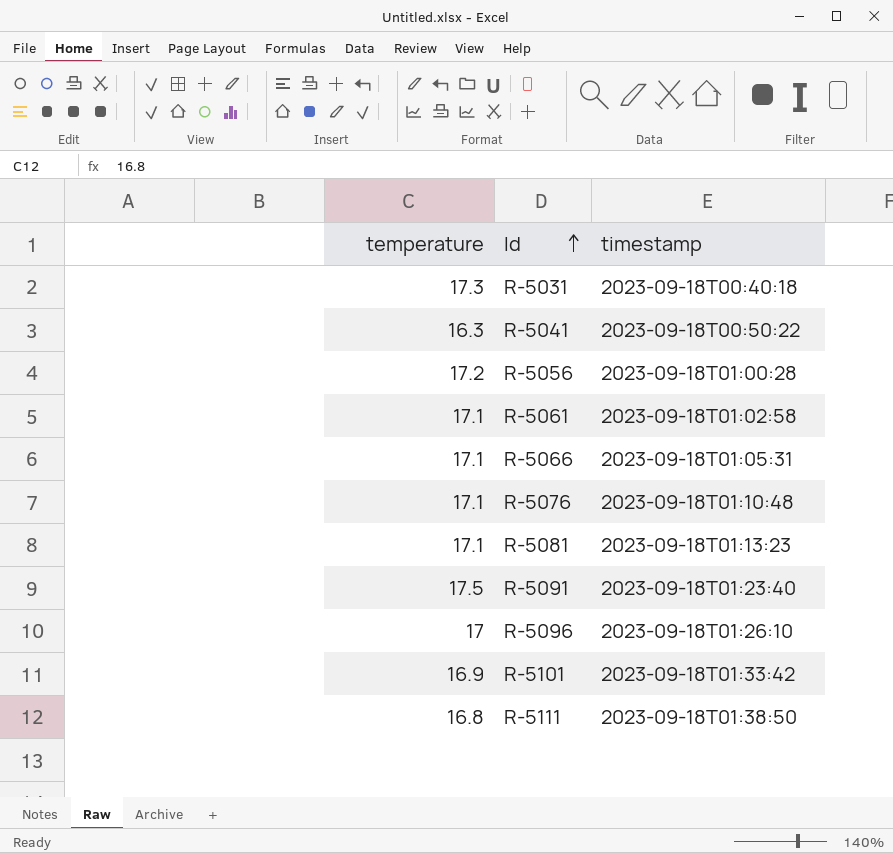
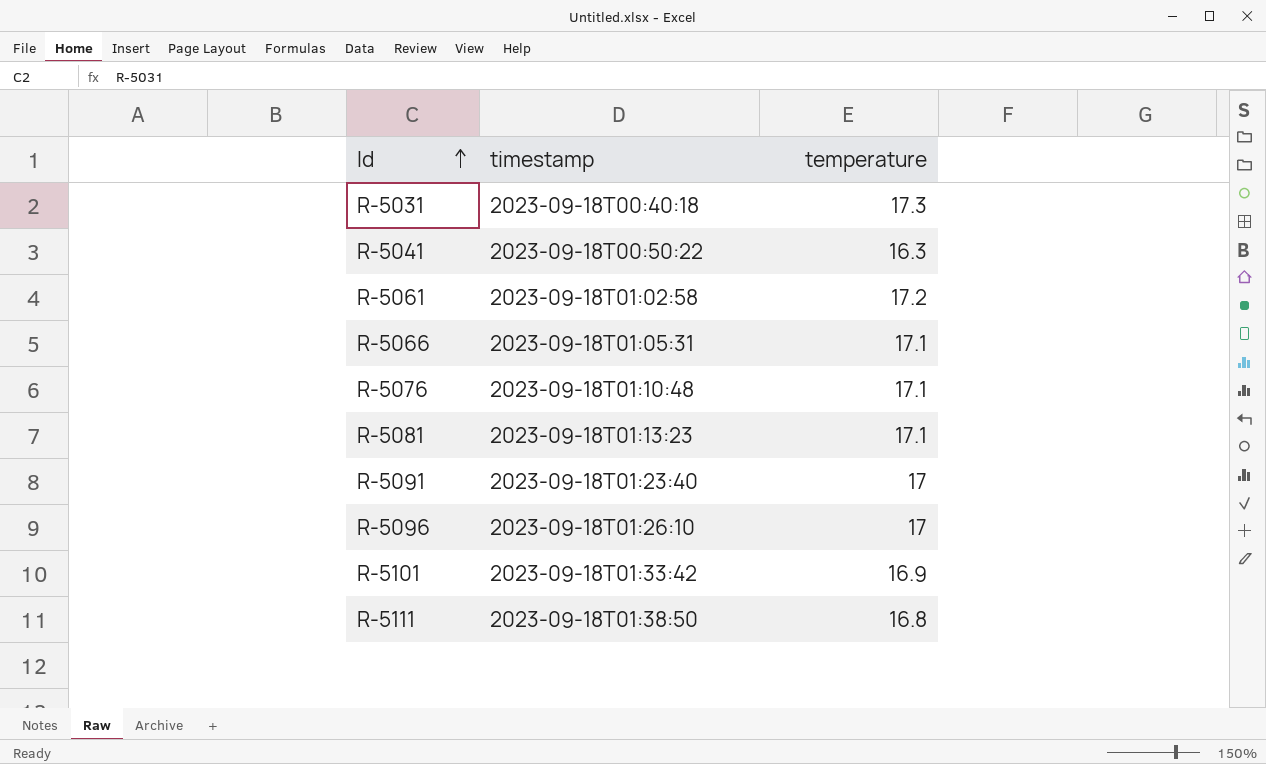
column temperature | position: 1 -> 3
row R-5056: 17.2 | 2023-09-18T01:00:28 -> none
R-5061 | temperature: 17.1 -> 17.2
R-5091 | temperature: 17.5 -> 17

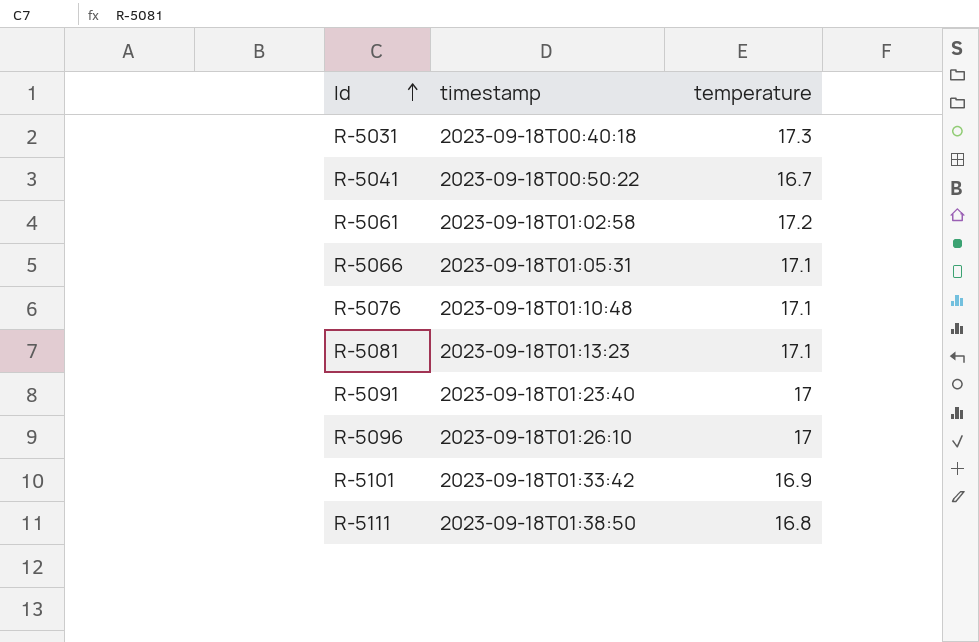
R-5041 | temperature: 16.3 -> 16.7

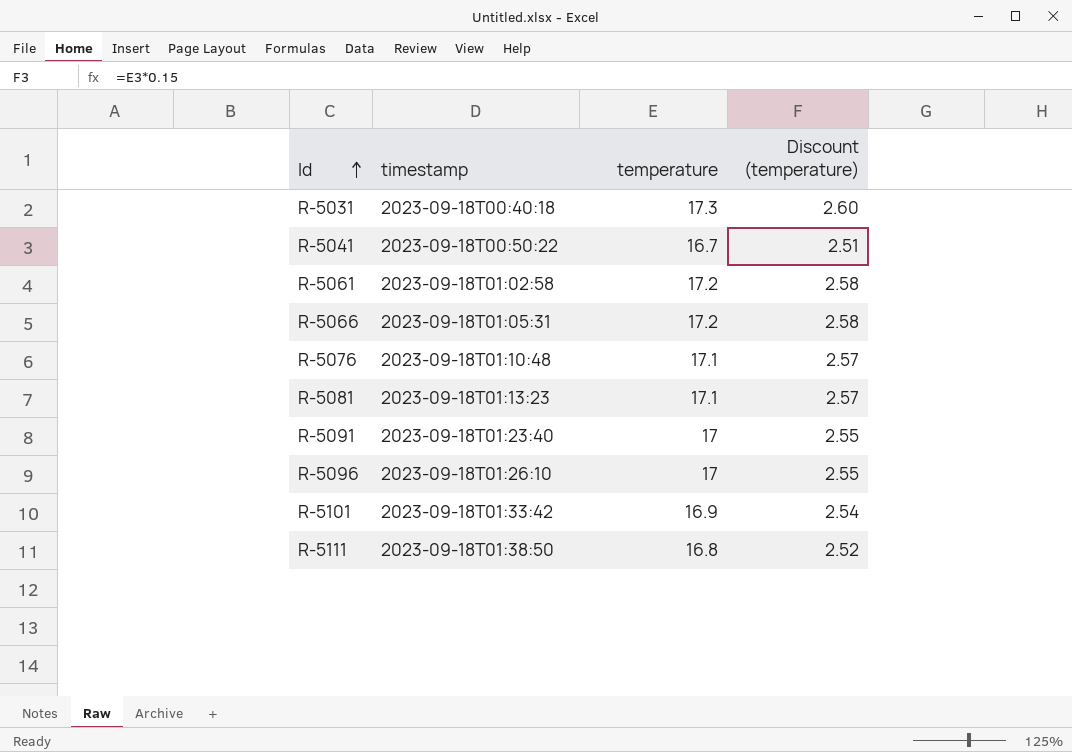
column Discount (temperature) | formula: none -> [temperature] * 0.15
R-5066 | temperature: 17.1 -> 17.2

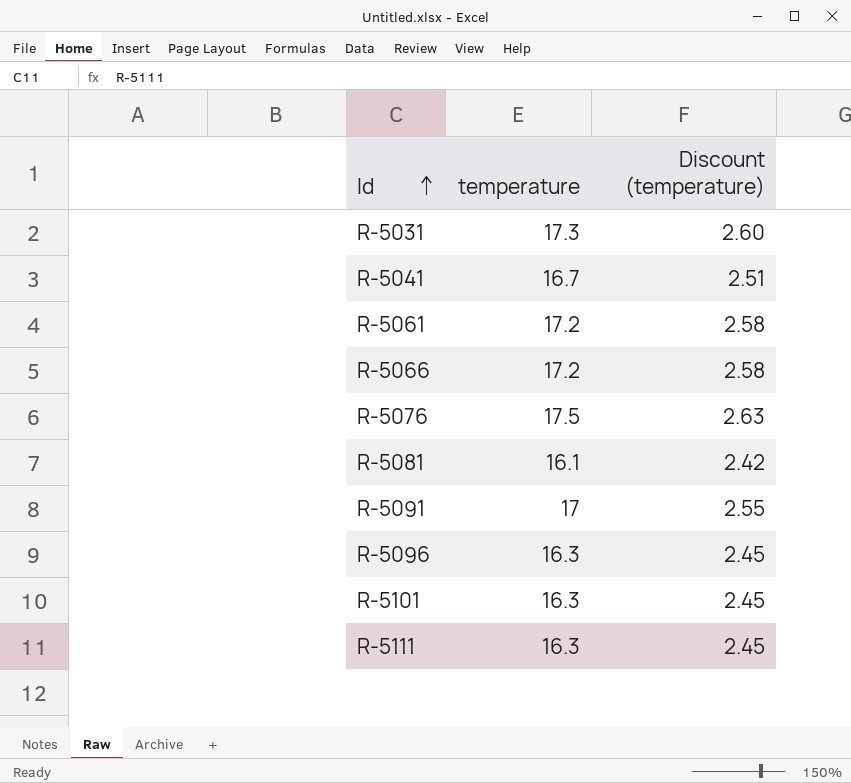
column timestamp | position: 2 -> none
R-5076 | temperature: 17.1 -> 17.5
R-5076 | Discount (temperature): 2.57 -> 2.63
R-5081 | temperature: 17.1 -> 16.1
R-5081 | Discount (temperature): 2.57 -> 2.42
R-5096 | temperature: 17 -> 16.3
R-5096 | Discount (temperature): 2.55 -> 2.45
R-5101 | temperature: 16.9 -> 16.3
R-5101 | Discount (temperature): 2.54 -> 2.45
R-5111 | temperature: 16.8 -> 16.3
R-5111 | Discount (temperature): 2.52 -> 2.45

